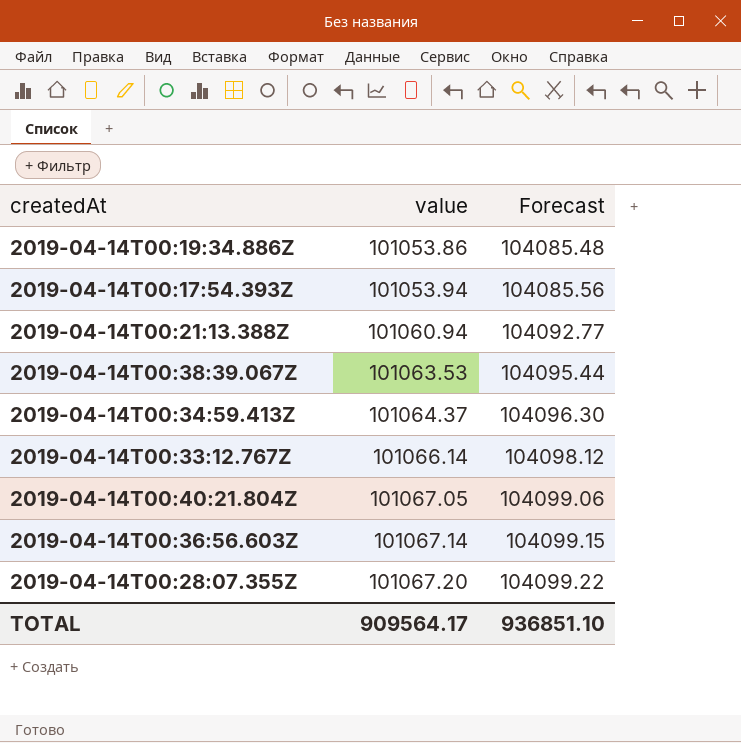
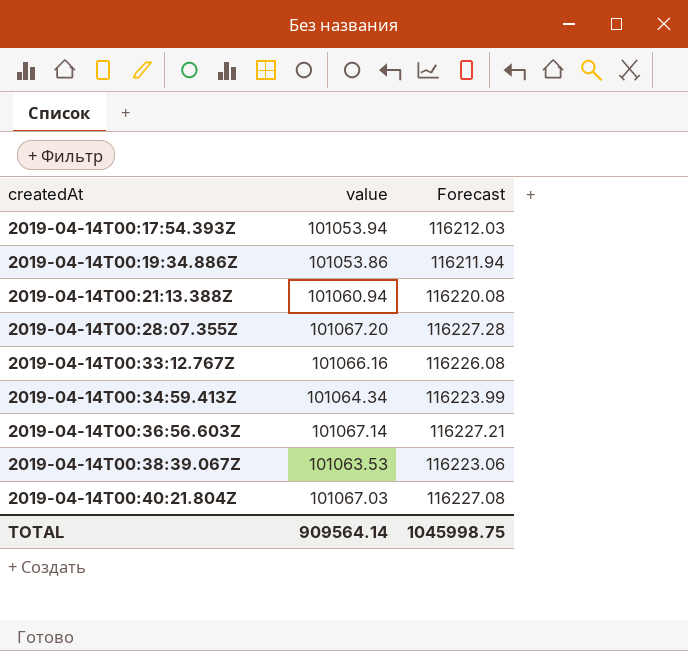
row order: value ascending -> createdAt ascending
column Forecast | formula: [value] * 1.03 -> [value] * 1.15
2019-04-14T00:33:12.767Z | value: 101066.14 -> 101066.16
2019-04-14T00:34:59.413Z | value: 101064.37 -> 101064.34
2019-04-14T00:40:21.804Z | value: 101067.05 -> 101067.03
TOTAL | value: 909564.17 -> 909564.14
TOTAL | Forecast: 936851.10 -> 1045998.75

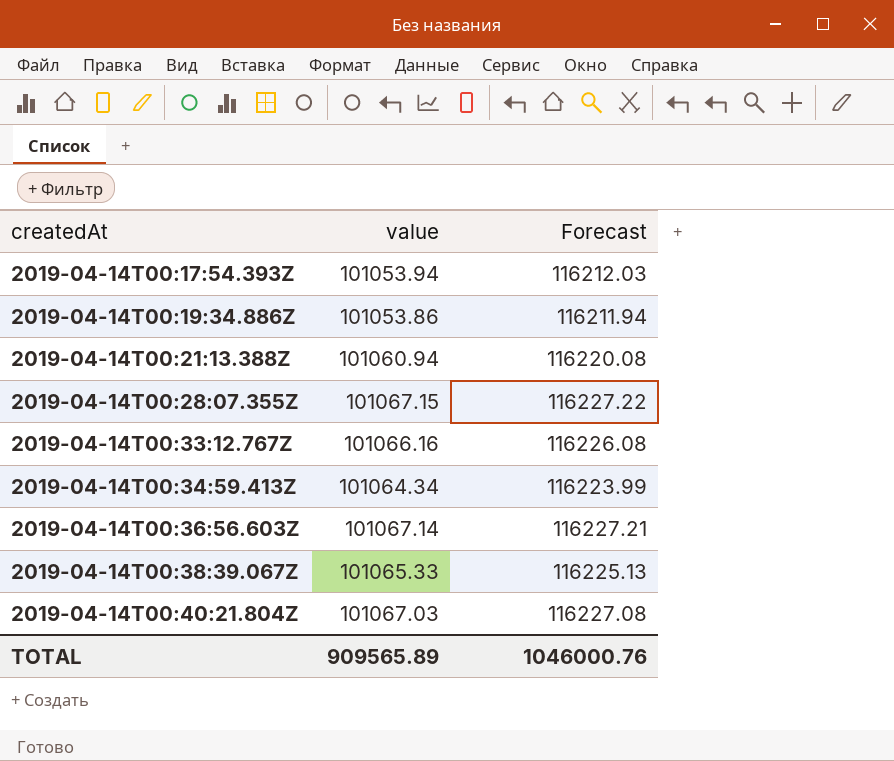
2019-04-14T00:28:07.355Z | value: 101067.20 -> 101067.15
2019-04-14T00:28:07.355Z | Forecast: 116227.28 -> 116227.22
2019-04-14T00:38:39.067Z | value: 101063.53 -> 101065.33
2019-04-14T00:38:39.067Z | Forecast: 116223.06 -> 116225.13
TOTAL | value: 909564.14 -> 909565.89
TOTAL | Forecast: 1045998.75 -> 1046000.76

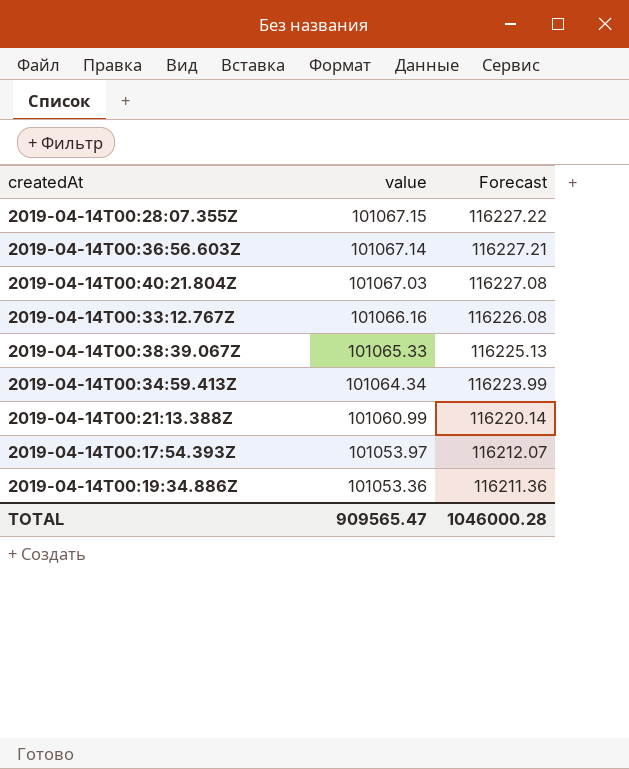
row order: createdAt ascending -> value descending
2019-04-14T00:21:13.388Z | value: 101060.94 -> 101060.99
2019-04-14T00:21:13.388Z | Forecast: 116220.08 -> 116220.14
2019-04-14T00:17:54.393Z | value: 101053.94 -> 101053.97
2019-04-14T00:17:54.393Z | Forecast: 116212.03 -> 116212.07
2019-04-14T00:19:34.886Z | value: 101053.86 -> 101053.36
2019-04-14T00:19:34.886Z | Forecast: 116211.94 -> 116211.36
TOTAL | value: 909565.89 -> 909565.47
TOTAL | Forecast: 1046000.76 -> 1046000.28

